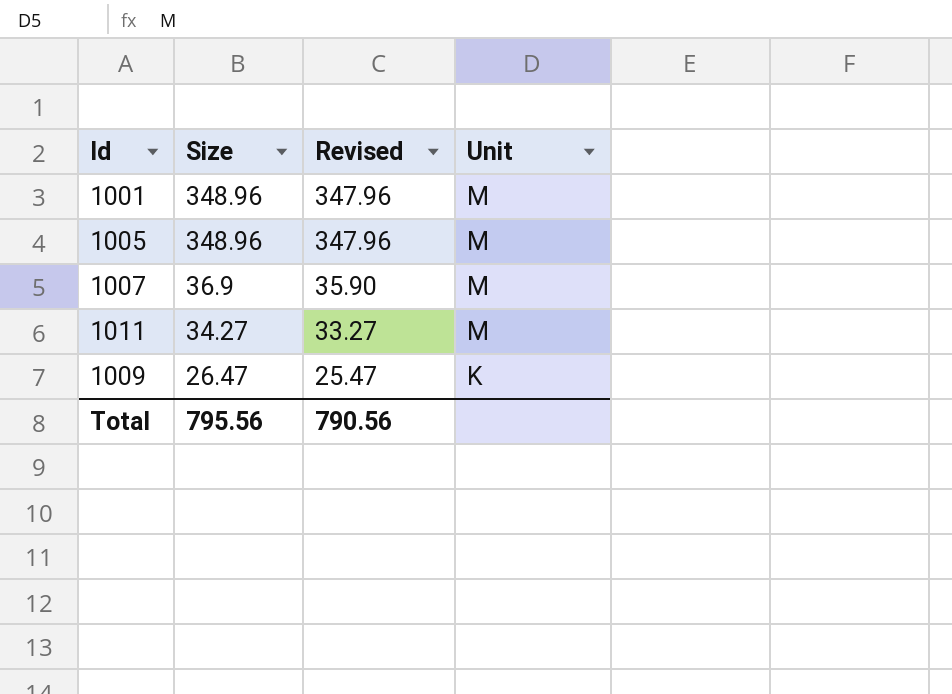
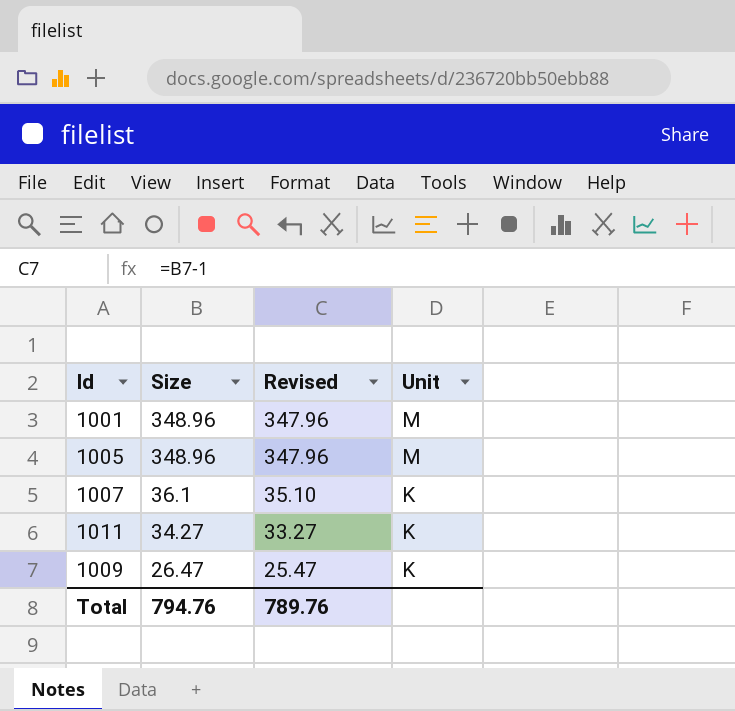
1007 | Size: 36.9 -> 36.1
1007 | Revised: 35.90 -> 35.10
1007 | Unit: M -> K
1011 | Unit: M -> K
Total | Size: 795.56 -> 794.76
Total | Revised: 790.56 -> 789.76

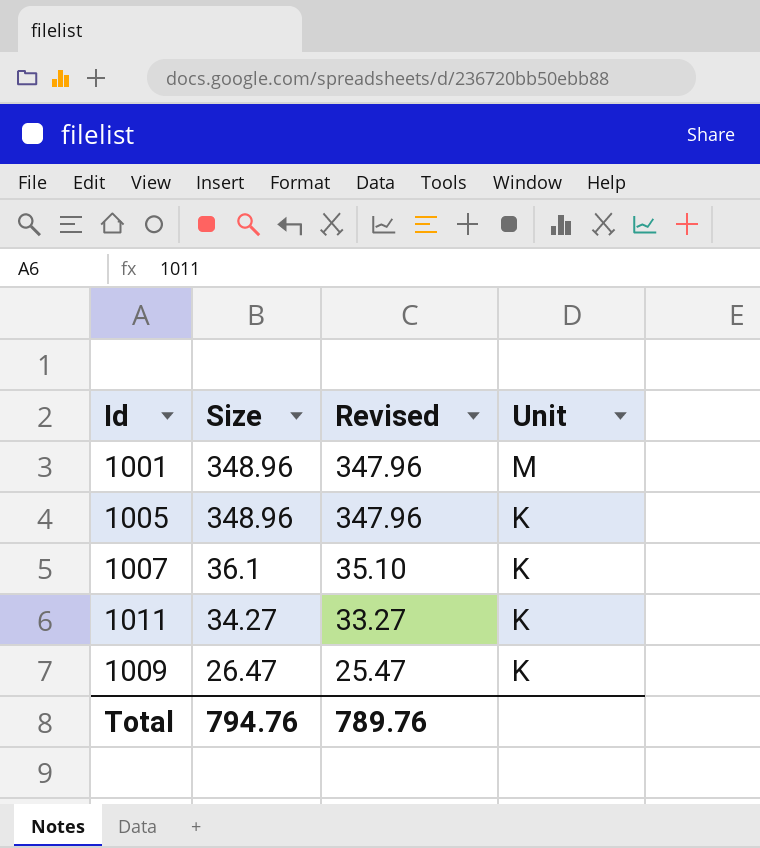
1005 | Unit: M -> K

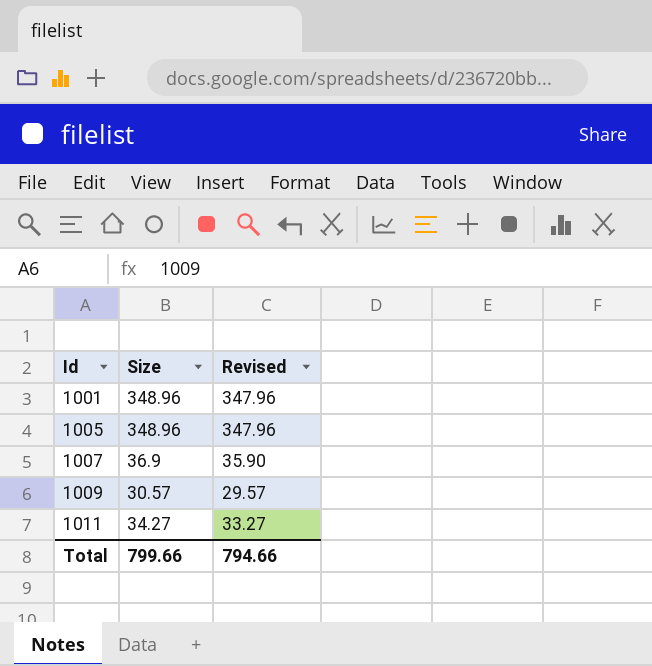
row order: Size descending -> Id ascending
column Unit | position: 4 -> none
1007 | Size: 36.1 -> 36.9
1007 | Revised: 35.10 -> 35.90
1009 | Size: 26.47 -> 30.57
1009 | Revised: 25.47 -> 29.57
Total | Size: 794.76 -> 799.66
Total | Revised: 789.76 -> 794.66

